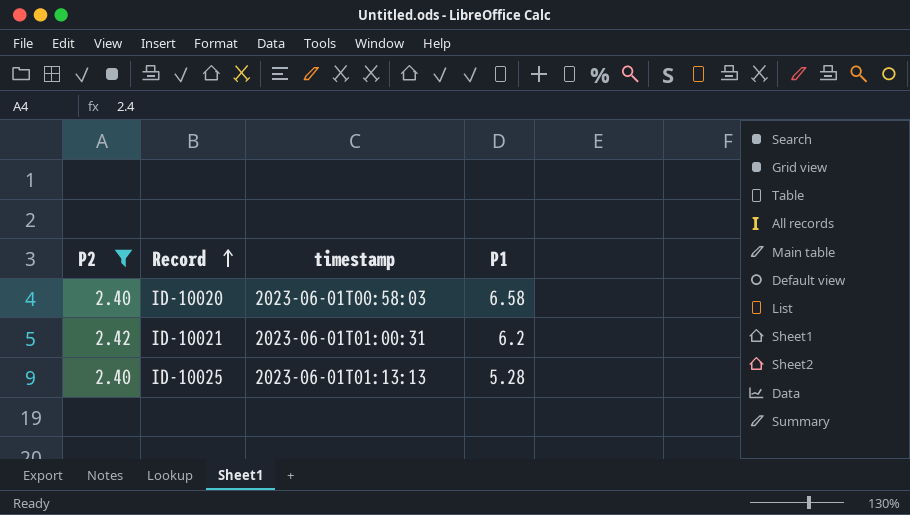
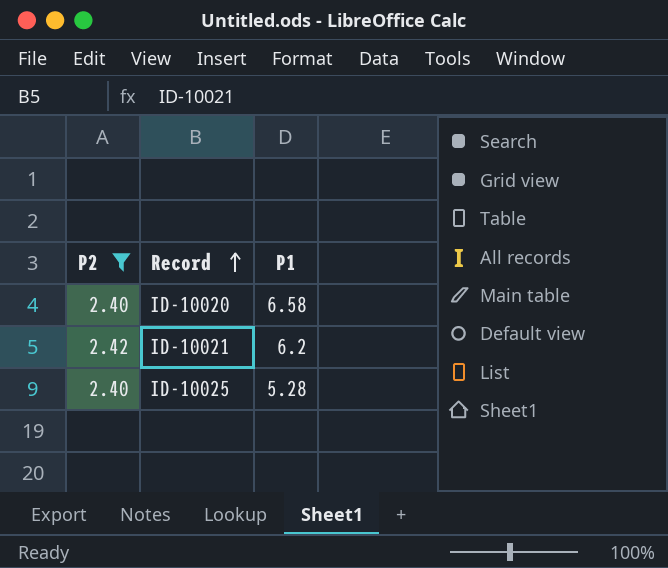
column timestamp | position: 3 -> none

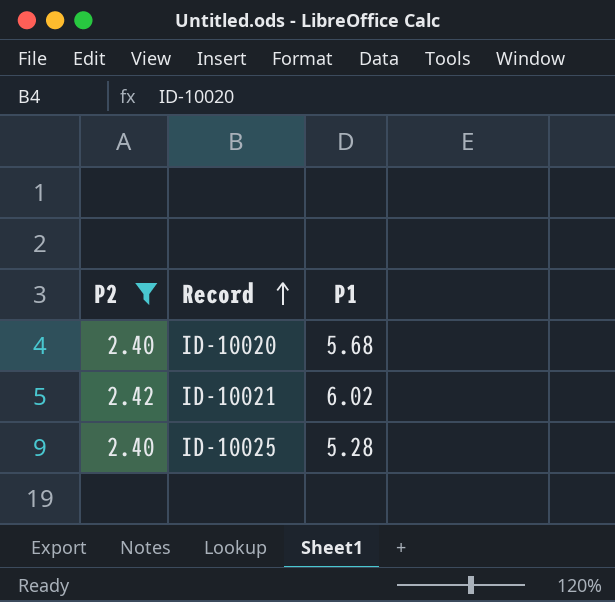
ID-10020 | P1: 6.58 -> 5.68
ID-10021 | P1: 6.2 -> 6.02

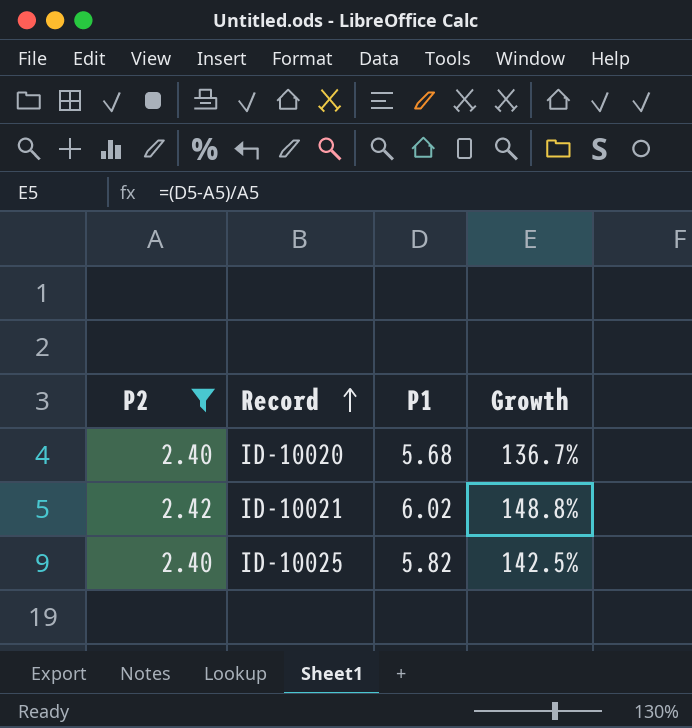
column Growth | formula: none -> ([P1] - [P2]) / [P2]
ID-10025 | P1: 5.28 -> 5.82

